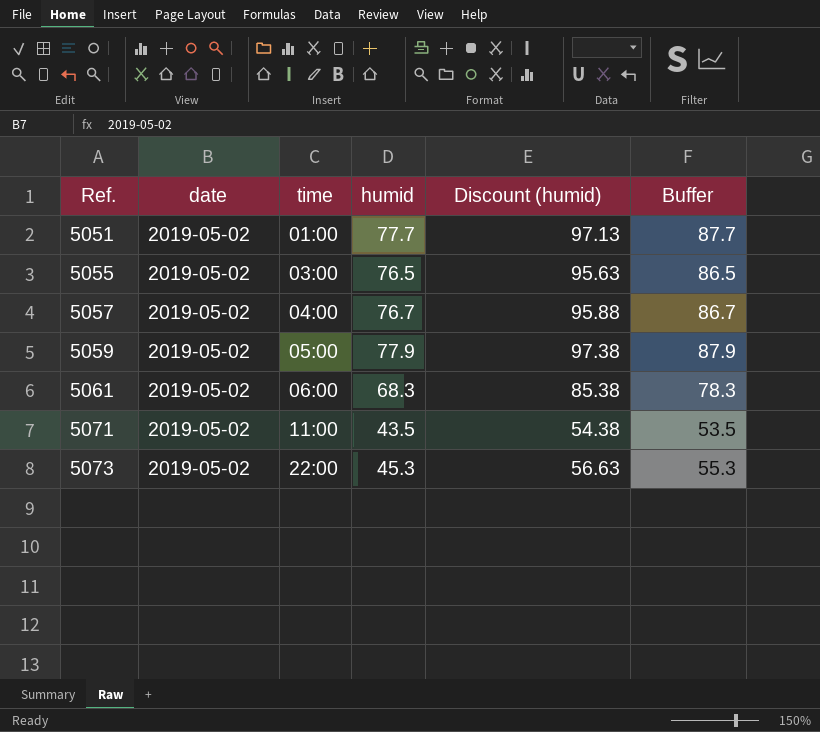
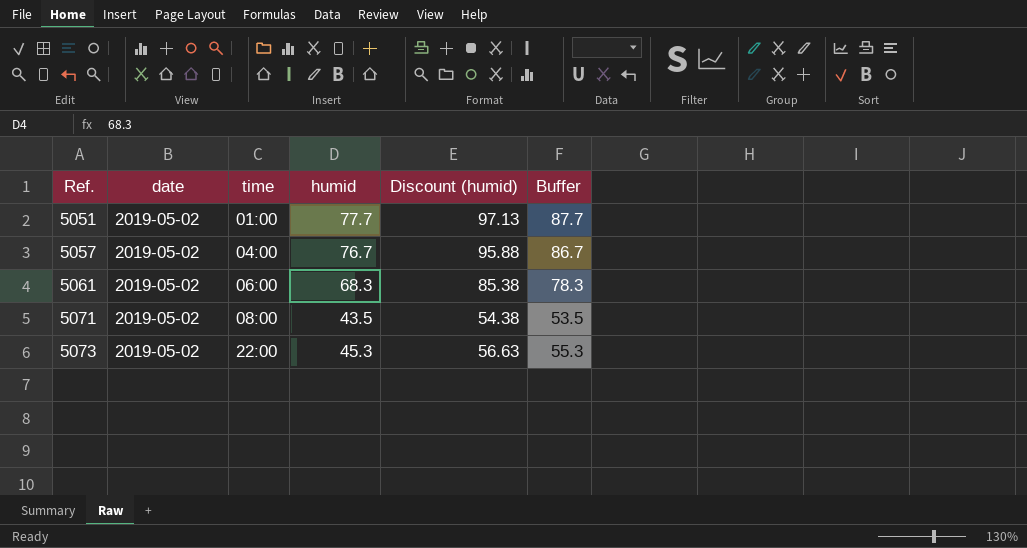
row 5055: 2019-05-02 | 03:00 | 76.5 | 95.63 | 86.5 -> none
row 5059: 2019-05-02 | 05:00 | 77.9 | 97.38 | 87.9 -> none
5071 | time: 11:00 -> 08:00

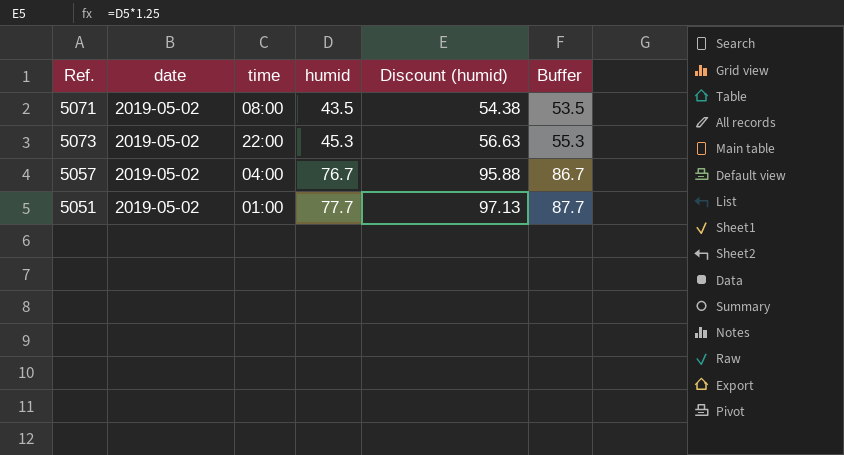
row order: Ref. ascending -> humid ascending
row 5061: 2019-05-02 | 06:00 | 68.3 | 85.38 | 78.3 -> none

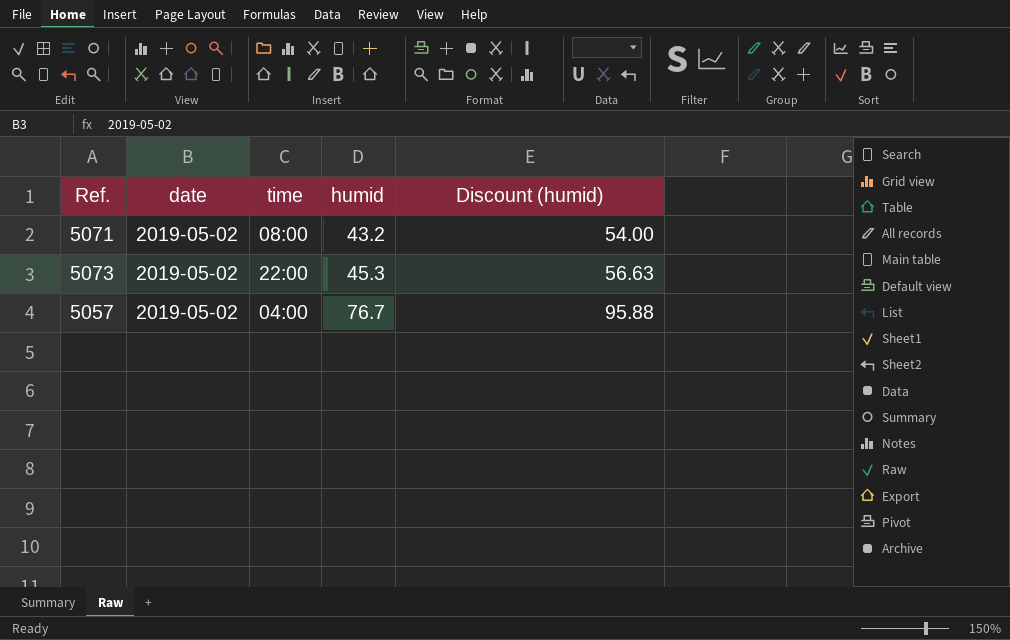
column Buffer | formula: [humid] + 10 -> none
row 5051: 2019-05-02 | 01:00 | 77.7 | 97.13 | 87.7 -> none
5071 | humid: 43.5 -> 43.2
5071 | Discount (humid): 54.38 -> 54.00

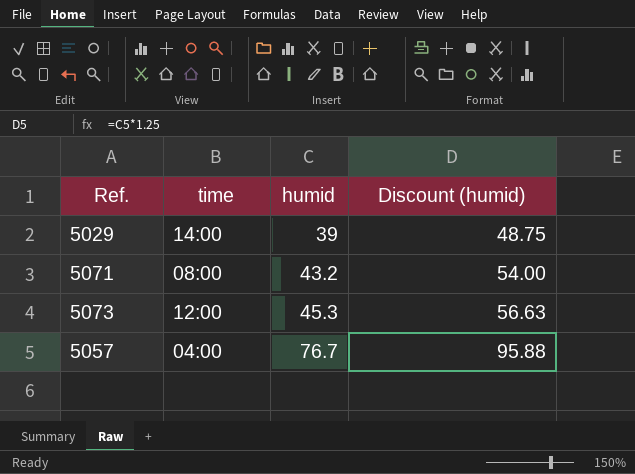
column date | position: 2 -> none
row 5029: none -> 14:00 | 39 | 48.75
5073 | time: 22:00 -> 12:00

